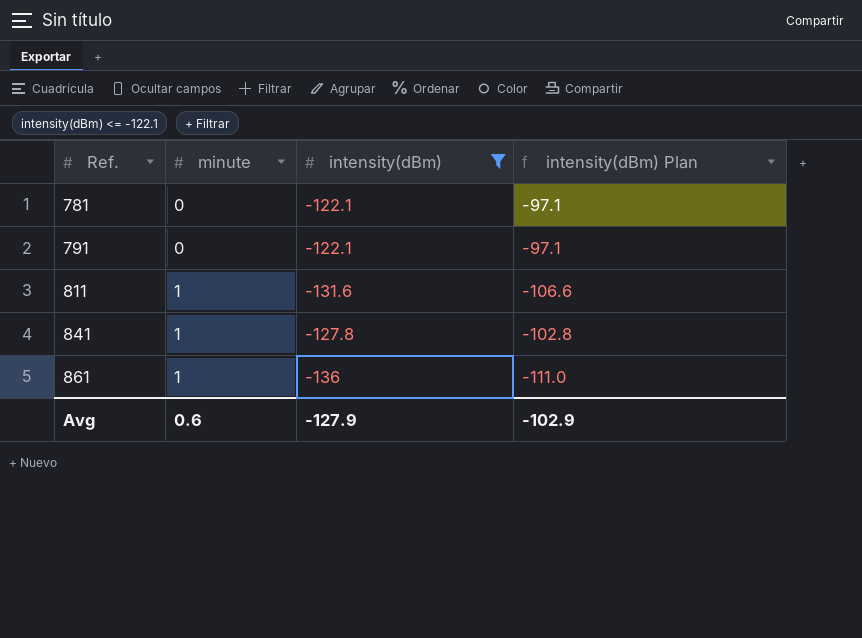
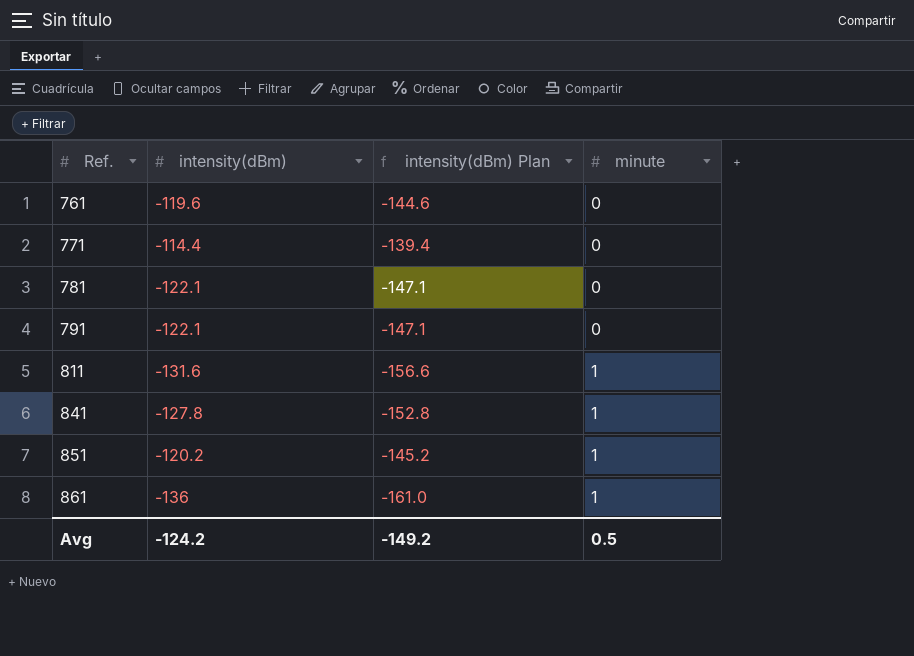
filter: intensity(dBm) <= -122.1 -> none
column intensity(dBm) Plan | formula: [intensity(dBm)] + 25 -> [intensity(dBm)] - 25
column minute | position: 2 -> 4
Avg | intensity(dBm): -127.9 -> -124.2
Avg | intensity(dBm) Plan: -102.9 -> -149.2
Avg | minute: 0.6 -> 0.5

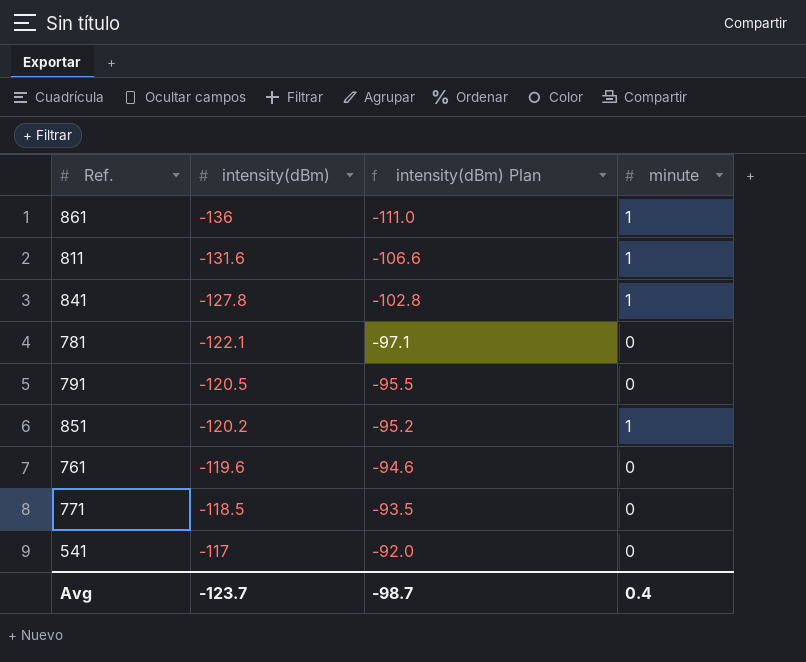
row order: Ref. ascending -> intensity(dBm) ascending
column intensity(dBm) Plan | formula: [intensity(dBm)] - 25 -> [intensity(dBm)] + 25
791 | intensity(dBm): -122.1 -> -120.5
771 | intensity(dBm): -114.4 -> -118.5
row 541: none -> -117 | -92.0 | 0
Avg | intensity(dBm): -124.2 -> -123.7
Avg | intensity(dBm) Plan: -149.2 -> -98.7
Avg | minute: 0.5 -> 0.4

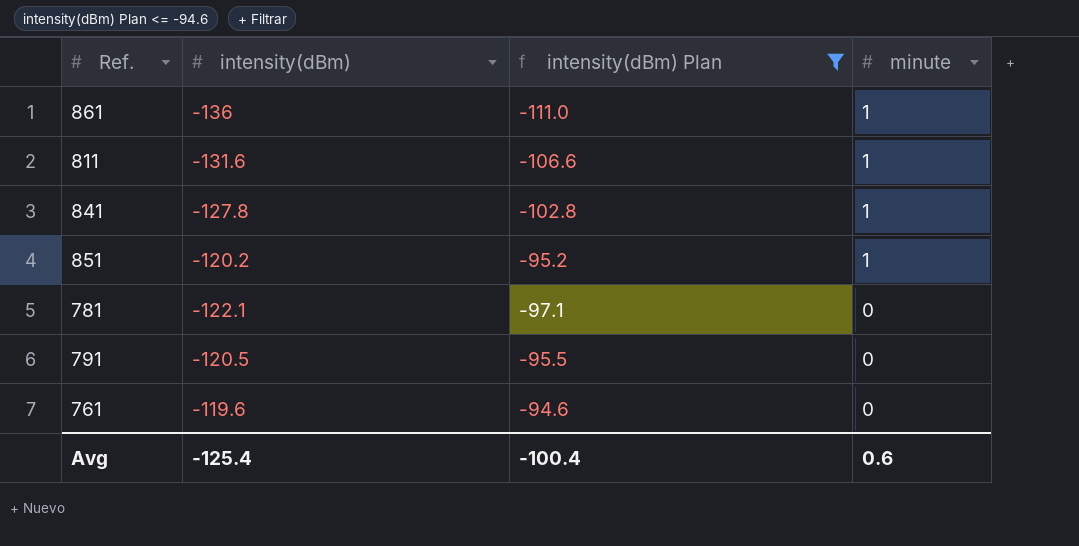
filter: none -> intensity(dBm) Plan <= -94.6
row order: intensity(dBm) ascending -> minute descending
Avg | intensity(dBm): -123.7 -> -125.4
Avg | intensity(dBm) Plan: -98.7 -> -100.4
Avg | minute: 0.4 -> 0.6

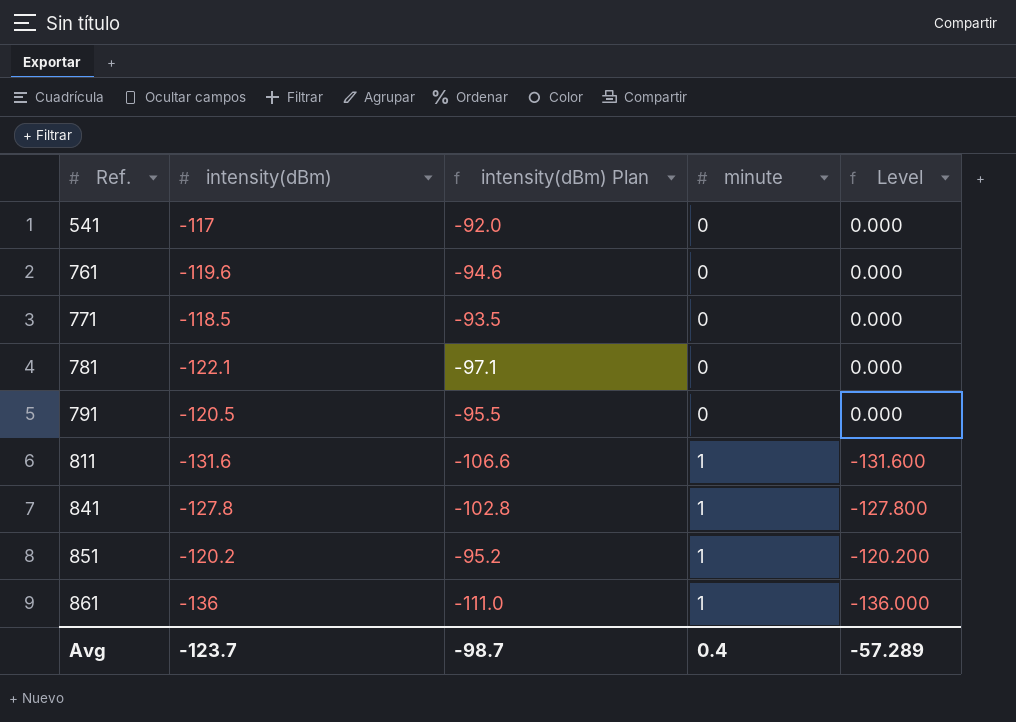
filter: intensity(dBm) Plan <= -94.6 -> none
row order: minute descending -> Ref. ascending
column Level | formula: none -> [intensity(dBm)] * [minute]
Avg | intensity(dBm): -125.4 -> -123.7
Avg | intensity(dBm) Plan: -100.4 -> -98.7
Avg | minute: 0.6 -> 0.4

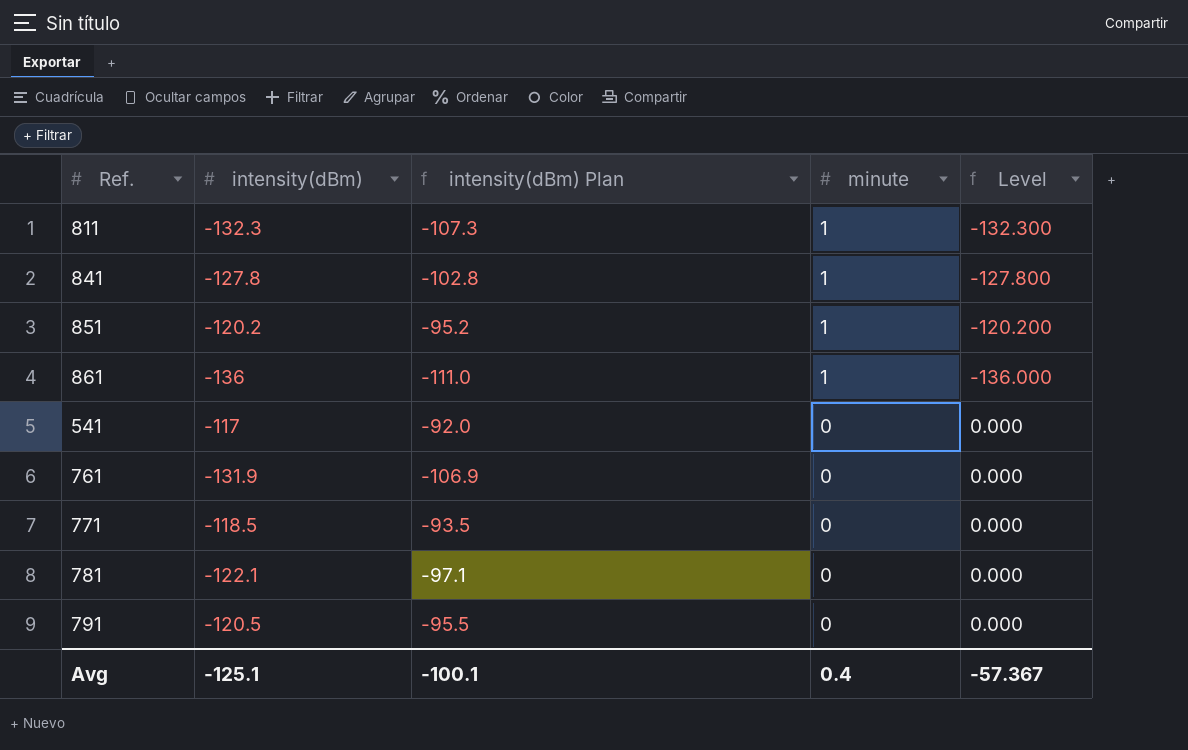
row order: Ref. ascending -> minute descending
811 | intensity(dBm): -131.6 -> -132.3
811 | intensity(dBm) Plan: -106.6 -> -107.3
811 | Level: -131.600 -> -132.300
761 | intensity(dBm): -119.6 -> -131.9
761 | intensity(dBm) Plan: -94.6 -> -106.9
Avg | intensity(dBm): -123.7 -> -125.1
Avg | intensity(dBm) Plan: -98.7 -> -100.1
Avg | Level: -57.289 -> -57.367

